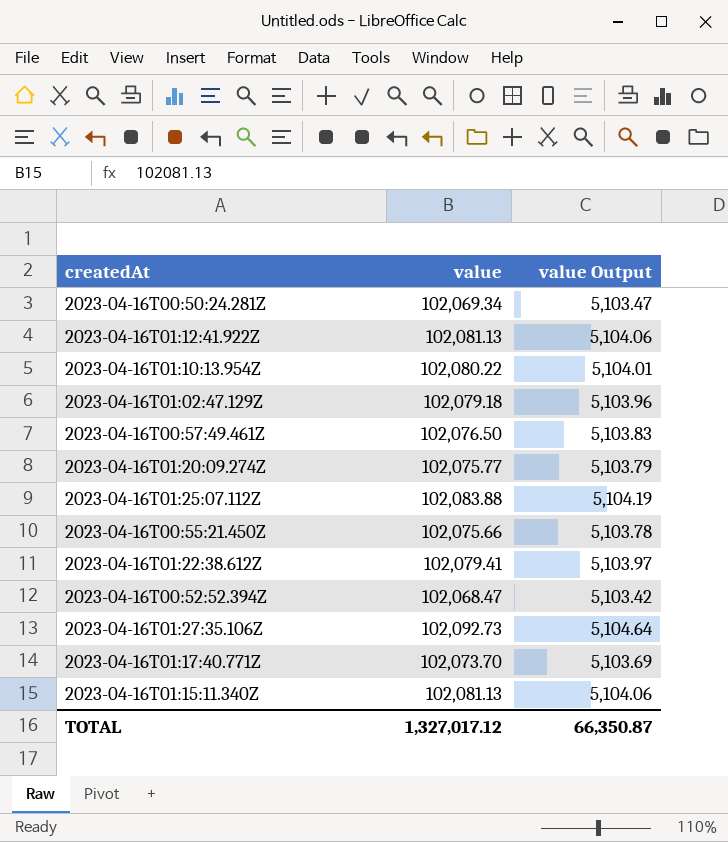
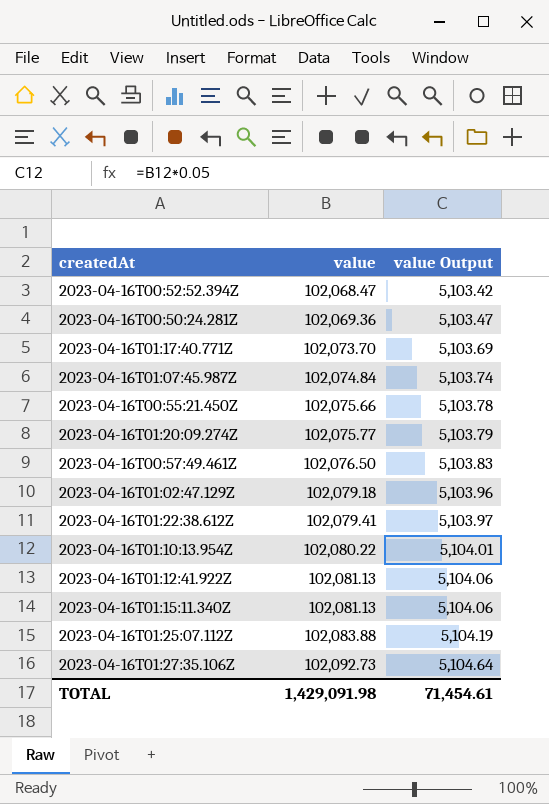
row order: none -> value ascending
2023-04-16T00:50:24.281Z | value: 102,069.34 -> 102,069.36
row 2023-04-16T01:07:45.987Z: none -> 102,074.84 | 5,103.74
TOTAL | value: 1,327,017.12 -> 1,429,091.98
TOTAL | value Output: 66,350.87 -> 71,454.61

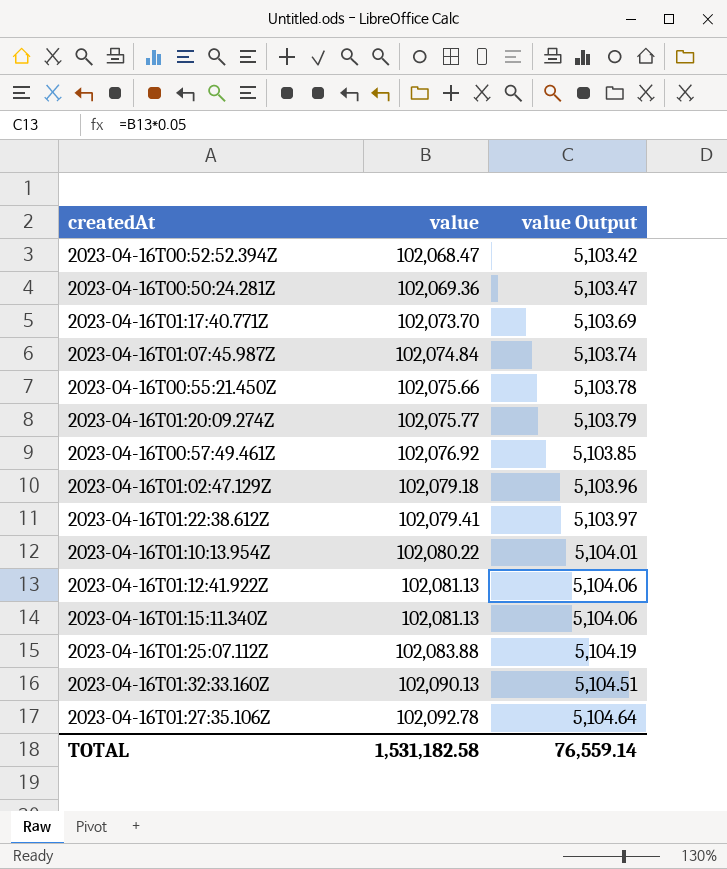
2023-04-16T00:57:49.461Z | value: 102,076.50 -> 102,076.92
2023-04-16T00:57:49.461Z | value Output: 5,103.83 -> 5,103.85
row 2023-04-16T01:32:33.160Z: none -> 102,090.13 | 5,104.51
2023-04-16T01:27:35.106Z | value: 102,092.73 -> 102,092.78
TOTAL | value: 1,429,091.98 -> 1,531,182.58
TOTAL | value Output: 71,454.61 -> 76,559.14

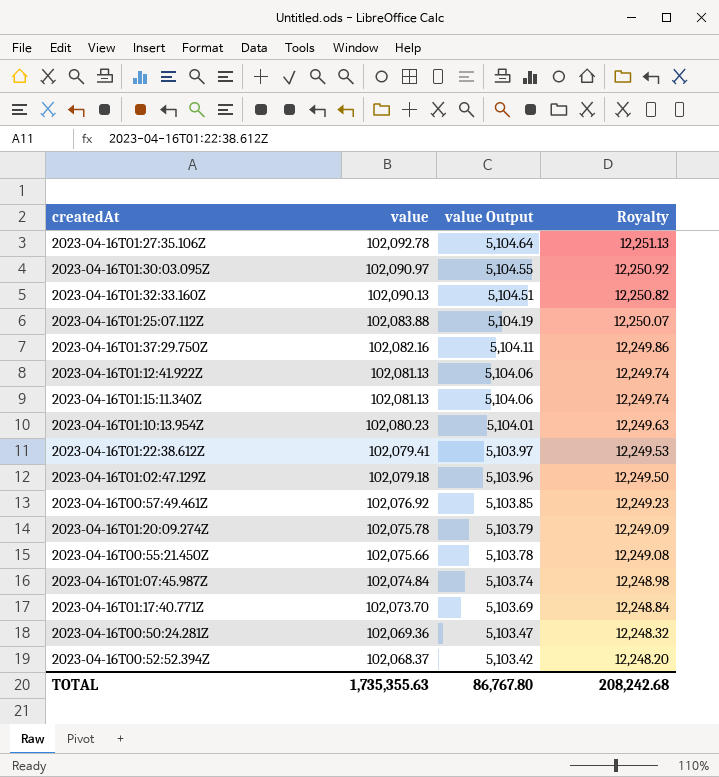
row order: value ascending -> value descending
column Royalty | formula: none -> [value] * 0.12
row 2023-04-16T01:30:03.095Z: none -> 102,090.97 | 5,104.55 | 12,250.92
row 2023-04-16T01:37:29.750Z: none -> 102,082.16 | 5,104.11 | 12,249.86
2023-04-16T01:10:13.954Z | value: 102,080.22 -> 102,080.23
2023-04-16T01:20:09.274Z | value: 102,075.77 -> 102,075.78
2023-04-16T00:52:52.394Z | value: 102,068.47 -> 102,068.37
TOTAL | value: 1,531,182.58 -> 1,735,355.63
TOTAL | value Output: 76,559.14 -> 86,767.80

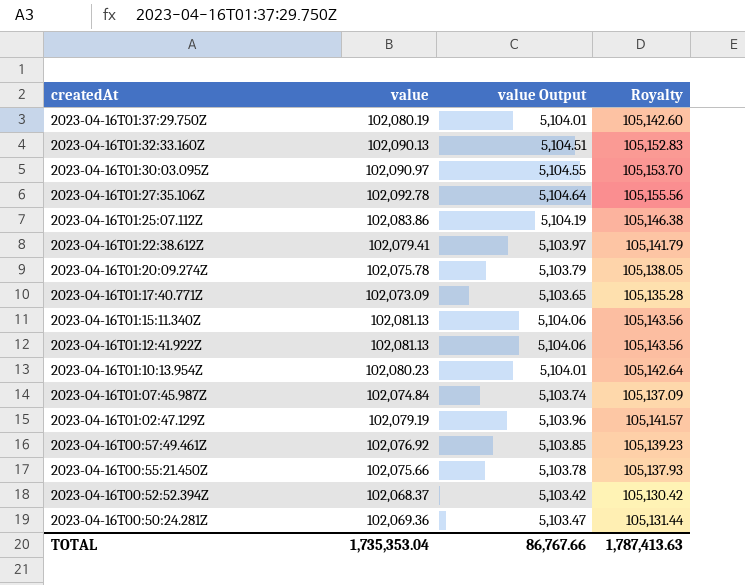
row order: value descending -> createdAt descending
column Royalty | formula: [value] * 0.12 -> [value] * 1.03
2023-04-16T01:37:29.750Z | value: 102,082.16 -> 102,080.19
2023-04-16T01:37:29.750Z | value Output: 5,104.11 -> 5,104.01
2023-04-16T01:25:07.112Z | value: 102,083.88 -> 102,083.86
2023-04-16T01:17:40.771Z | value: 102,073.70 -> 102,073.09
2023-04-16T01:17:40.771Z | value Output: 5,103.69 -> 5,103.65
2023-04-16T01:02:47.129Z | value: 102,079.18 -> 102,079.19
TOTAL | value: 1,735,355.63 -> 1,735,353.04
TOTAL | value Output: 86,767.80 -> 86,767.66
TOTAL | Royalty: 208,242.68 -> 1,787,413.63

